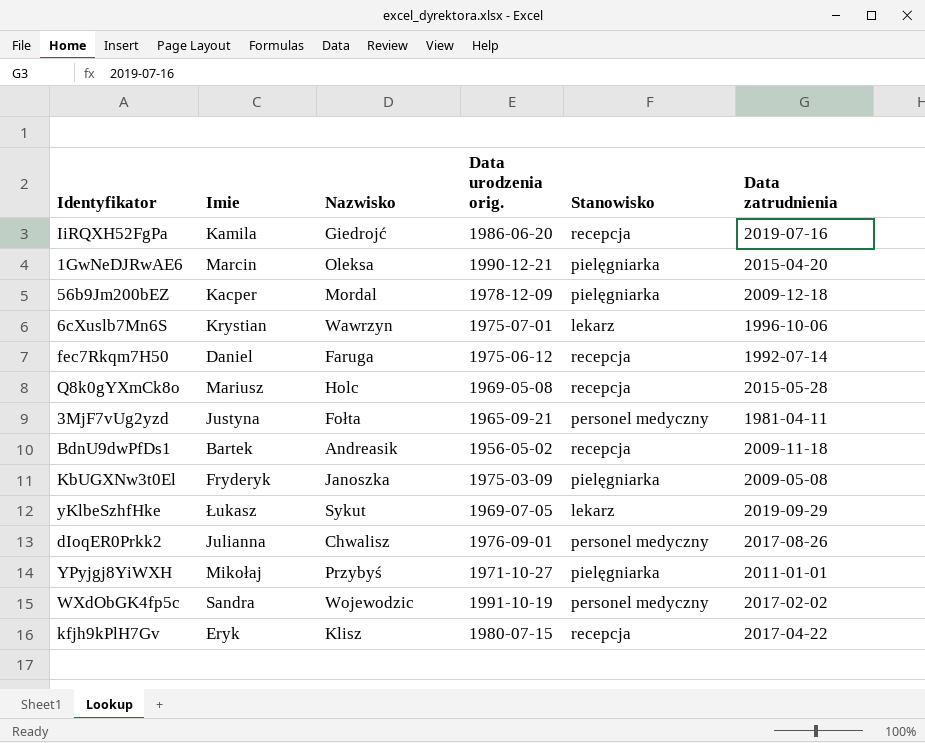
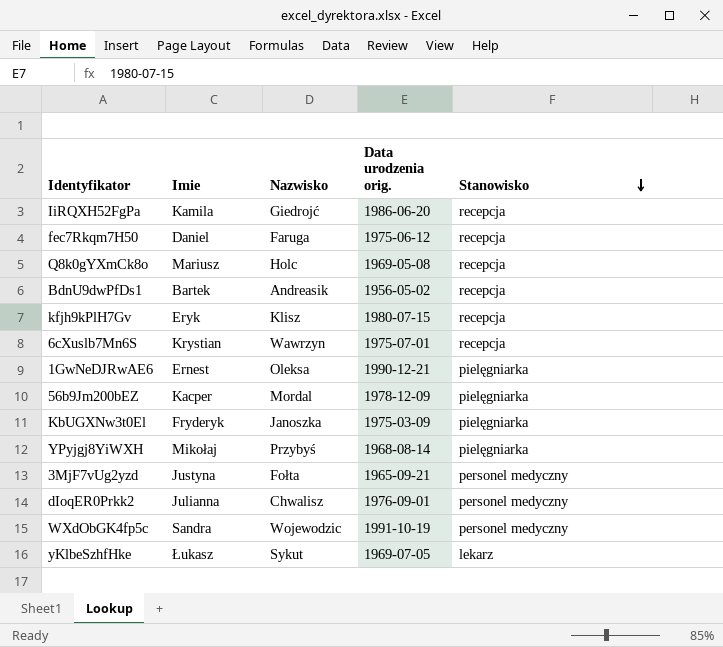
row order: none -> Stanowisko descending
column Data zatrudnienia | position: 6 -> none
6cXuslb7Mn6S | Stanowisko: lekarz -> recepcja
1GwNeDJRwAE6 | Imie: Marcin -> Ernest
YPyjgj8YiWXH | Data urodzenia orig.: 1971-10-27 -> 1968-08-14

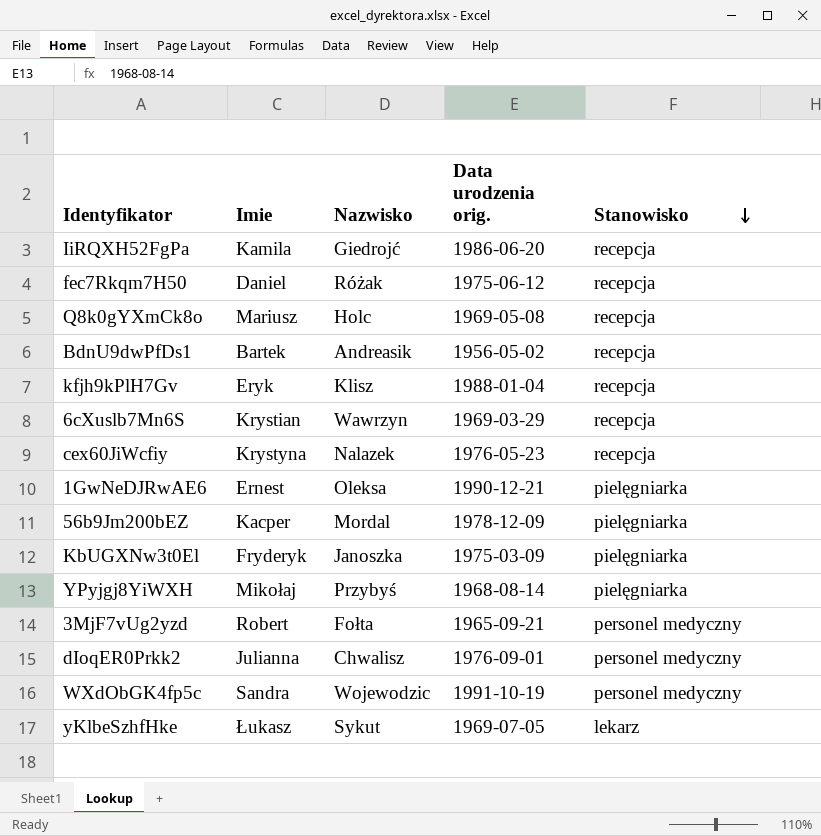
fec7Rkqm7H50 | Nazwisko: Faruga -> Różak
kfjh9kPlH7Gv | Data urodzenia orig.: 1980-07-15 -> 1988-01-04
6cXuslb7Mn6S | Data urodzenia orig.: 1975-07-01 -> 1969-03-29
row cex60JiWcfiy: none -> Krystyna | Nalazek | 1976-05-23 | recepcja
3MjF7vUg2yzd | Imie: Justyna -> Robert

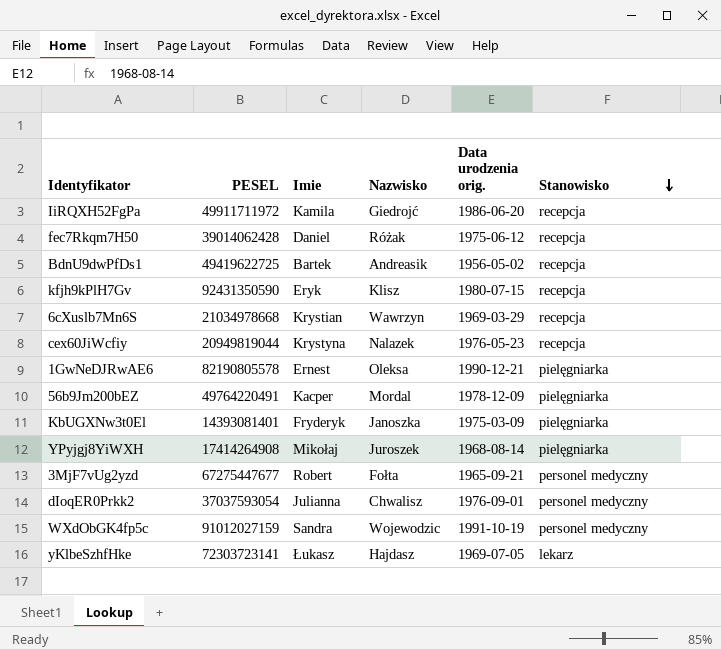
column PESEL | position: none -> 2
row Q8k0gYXmCk8o: Mariusz | Holc | 1969-05-08 | recepcja -> none
kfjh9kPlH7Gv | Data urodzenia orig.: 1988-01-04 -> 1980-07-15
YPyjgj8YiWXH | Nazwisko: Przybyś -> Juroszek
yKlbeSzhfHke | Nazwisko: Sykut -> Hajdasz

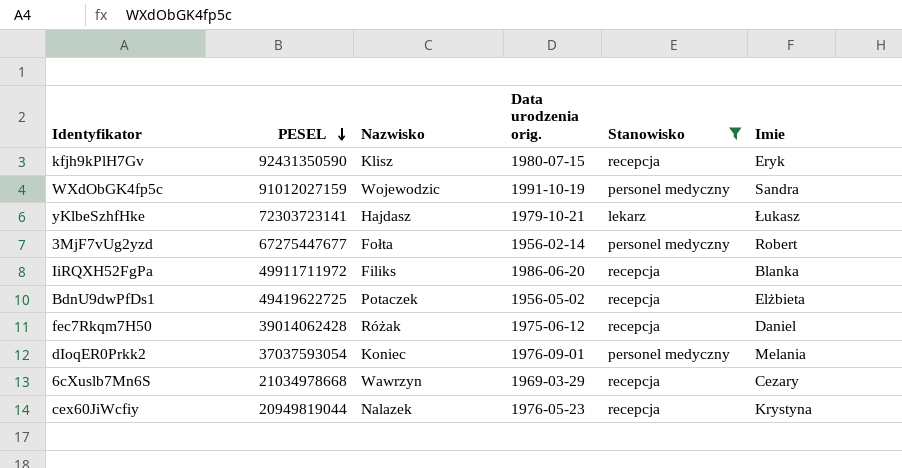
filter: none -> Stanowisko != pielęgniarka
row order: Stanowisko descending -> PESEL descending
column Imie | position: 3 -> 6
yKlbeSzhfHke | Data urodzenia orig.: 1969-07-05 -> 1979-10-21
3MjF7vUg2yzd | Data urodzenia orig.: 1965-09-21 -> 1956-02-14
IiRQXH52FgPa | Nazwisko: Giedrojć -> Filiks
IiRQXH52FgPa | Imie: Kamila -> Blanka
BdnU9dwPfDs1 | Nazwisko: Andreasik -> Potaczek
BdnU9dwPfDs1 | Imie: Bartek -> Elżbieta
dIoqER0Prkk2 | Nazwisko: Chwalisz -> Koniec
dIoqER0Prkk2 | Imie: Julianna -> Melania
6cXuslb7Mn6S | Imie: Krystian -> Cezary

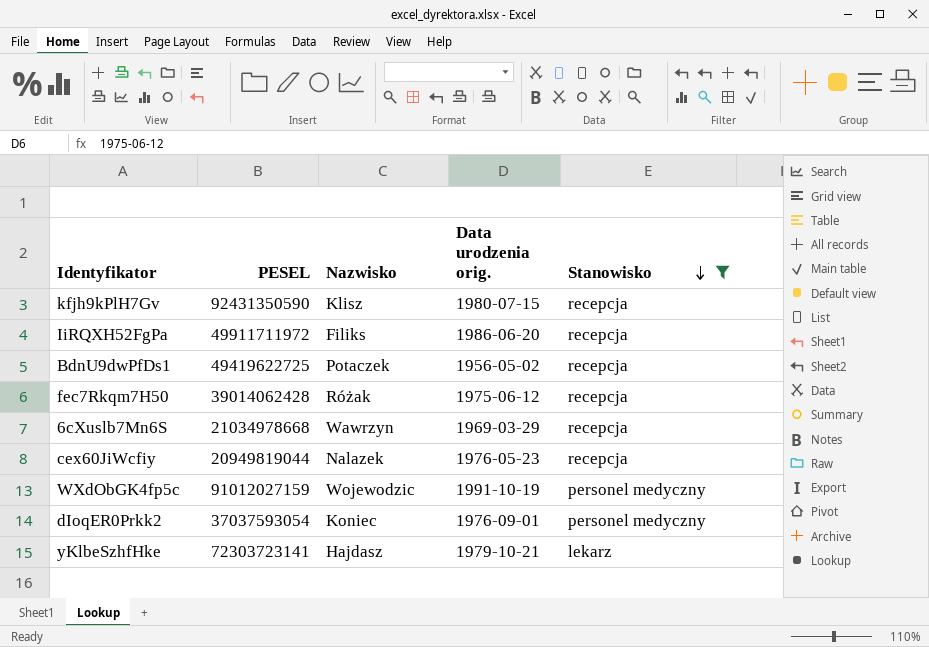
row order: PESEL descending -> Stanowisko descending
column Imie | position: 6 -> none
row 3MjF7vUg2yzd: 67275447677 | Fołta | 1956-02-14 | personel medyczny | Robert -> none

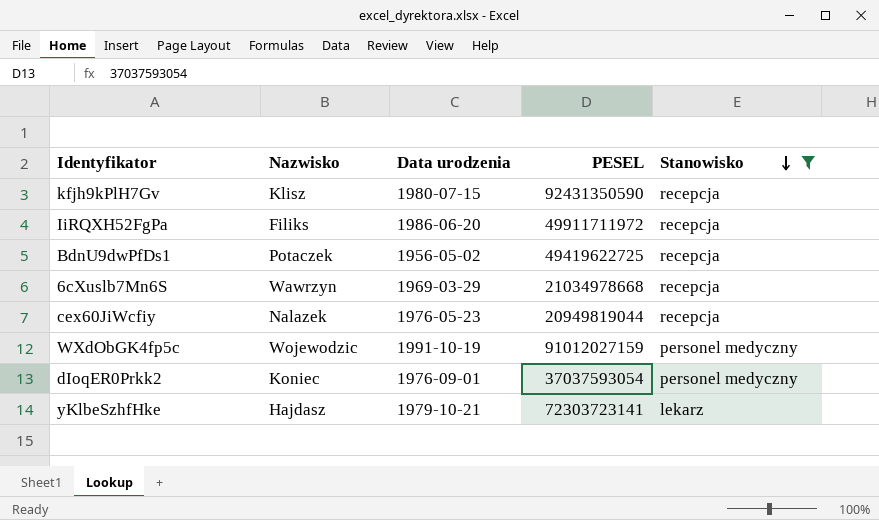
column name: Data urodzenia orig. -> Data urodzenia
column PESEL | position: 2 -> 4
row fec7Rkqm7H50: 39014062428 | Różak | 1975-06-12 | recepcja -> none

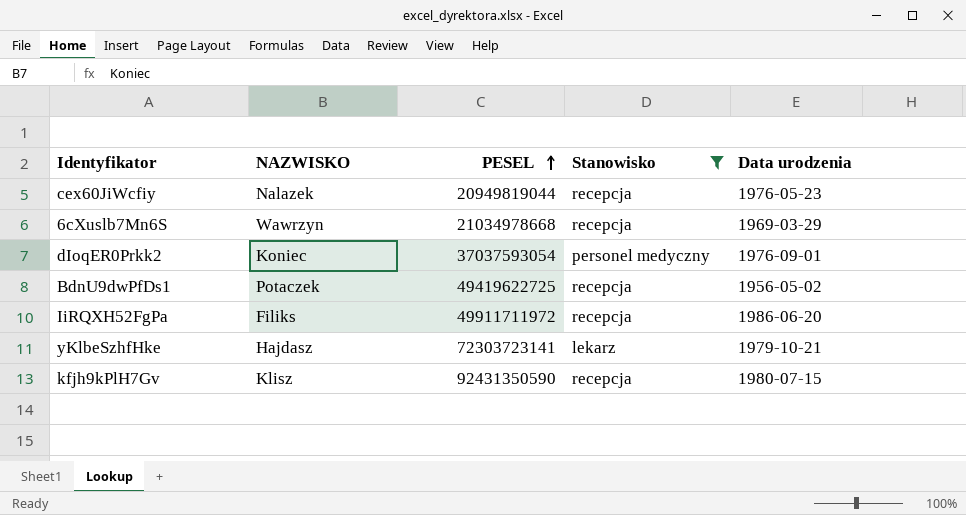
row order: Stanowisko descending -> PESEL ascending
column name: Nazwisko -> NAZWISKO
column Data urodzenia | position: 3 -> 5
row WXdObGK4fp5c: Wojewodzic | 1991-10-19 | 91012027159 | personel medyczny -> none

